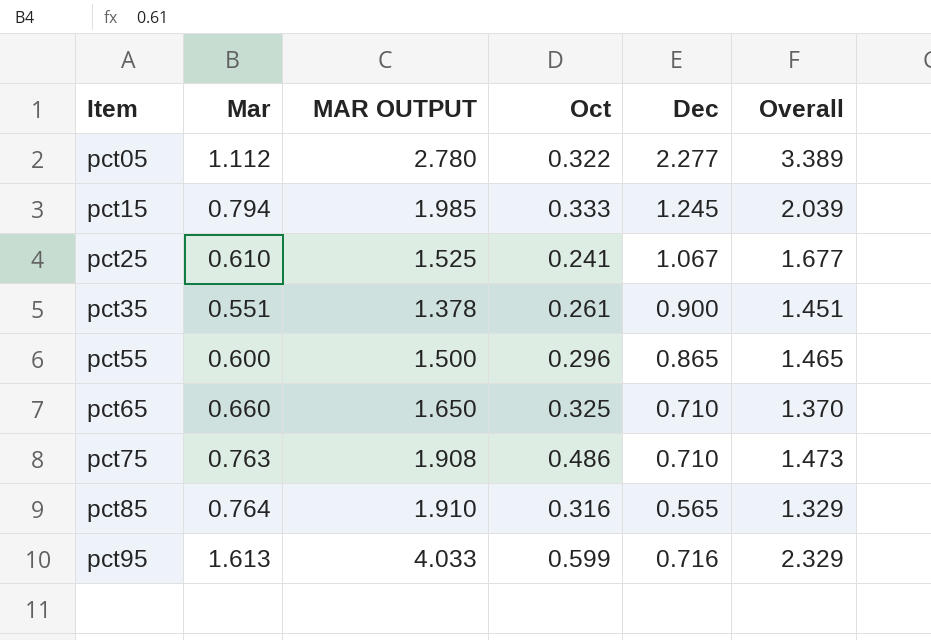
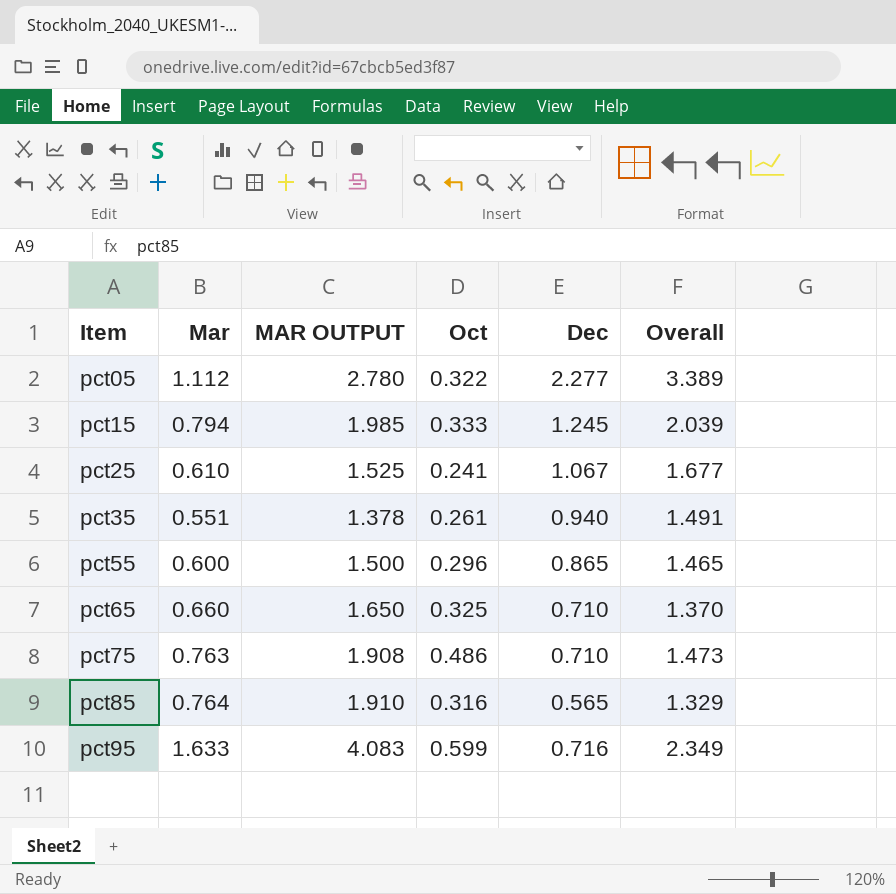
pct35 | Dec: 0.900 -> 0.940
pct35 | Overall: 1.451 -> 1.491
pct95 | Mar: 1.613 -> 1.633
pct95 | MAR OUTPUT: 4.033 -> 4.083
pct95 | Overall: 2.329 -> 2.349

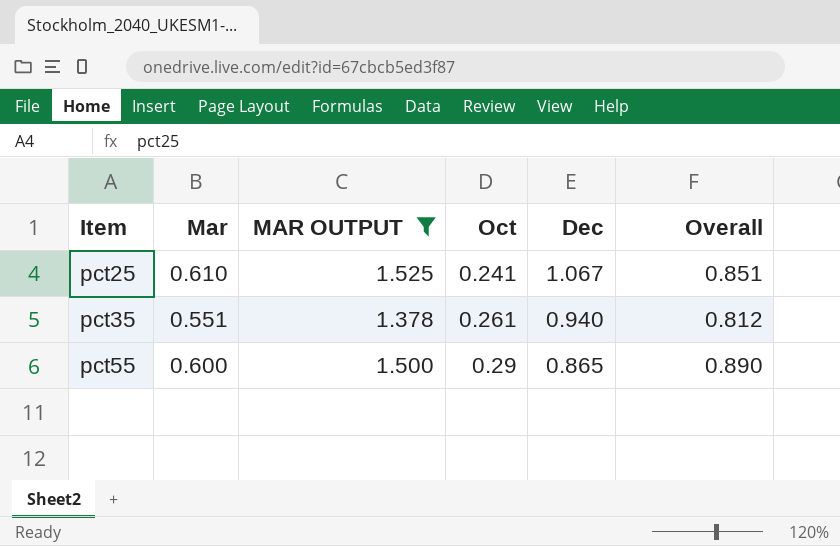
filter: none -> MAR OUTPUT <= 1.525
column Overall | formula: [Mar] + [Dec] -> [Mar] + [Oct]
pct55 | Oct: 0.296 -> 0.29

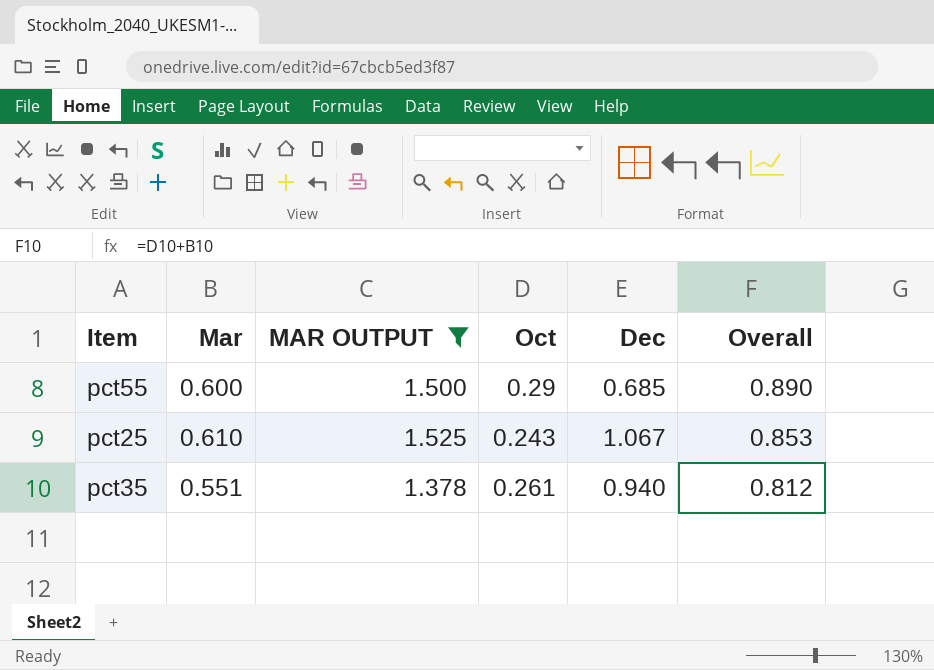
row order: Item ascending -> Overall descending
pct55 | Dec: 0.865 -> 0.685
pct25 | Oct: 0.241 -> 0.243
pct25 | Overall: 0.851 -> 0.853

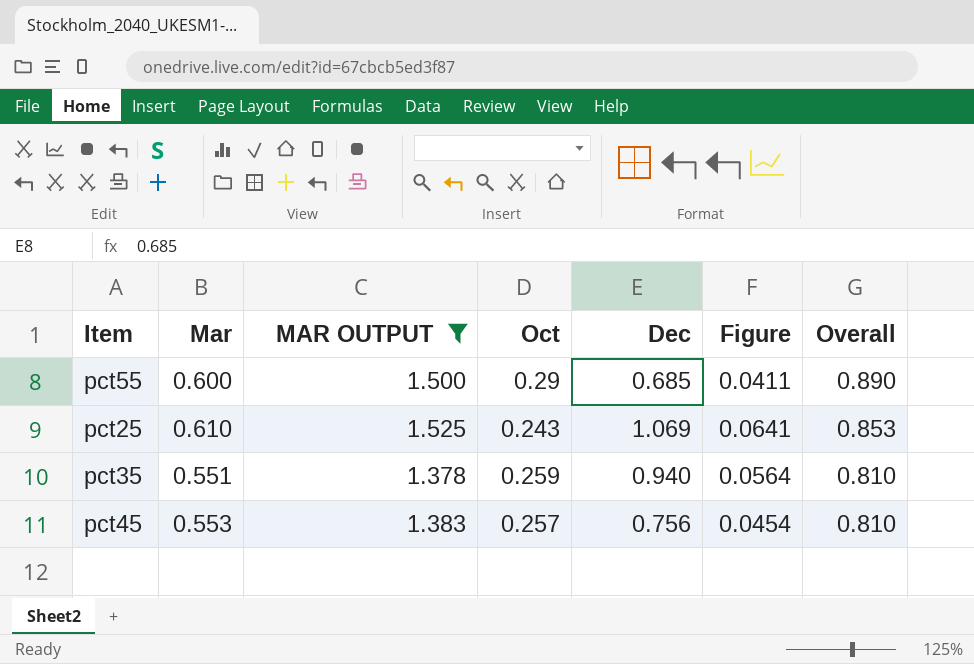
column Figure | formula: none -> [Dec] * 0.06
pct25 | Dec: 1.067 -> 1.069
pct35 | Oct: 0.261 -> 0.259
pct35 | Overall: 0.812 -> 0.810
row pct45: none -> 0.553 | 1.383 | 0.257 | 0.756 | 0.0454 | 0.810

